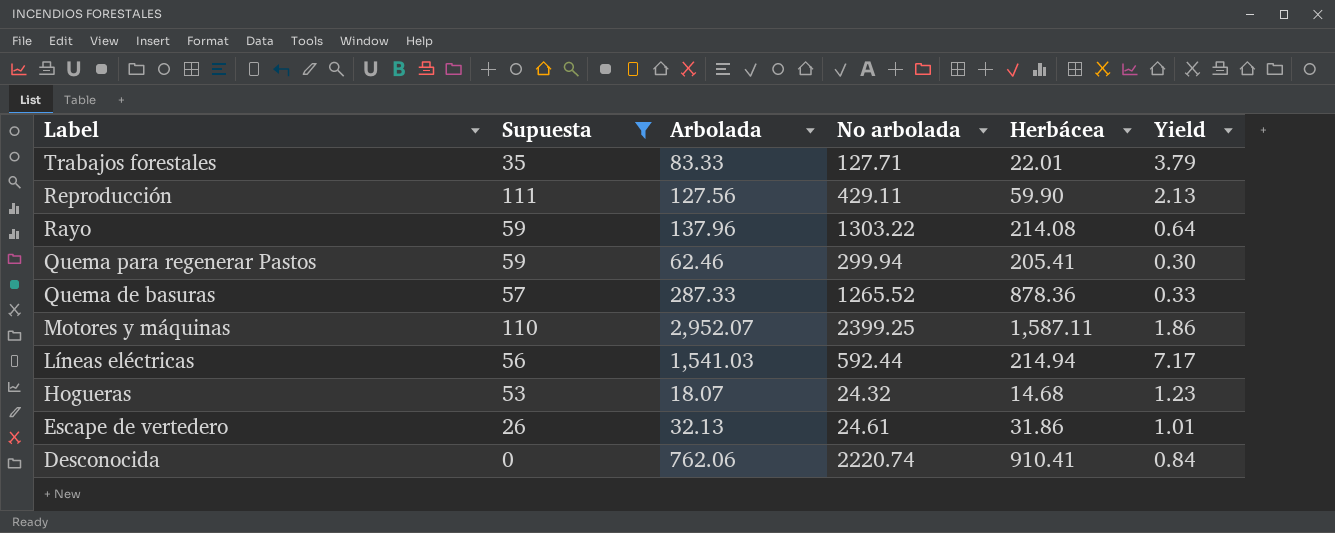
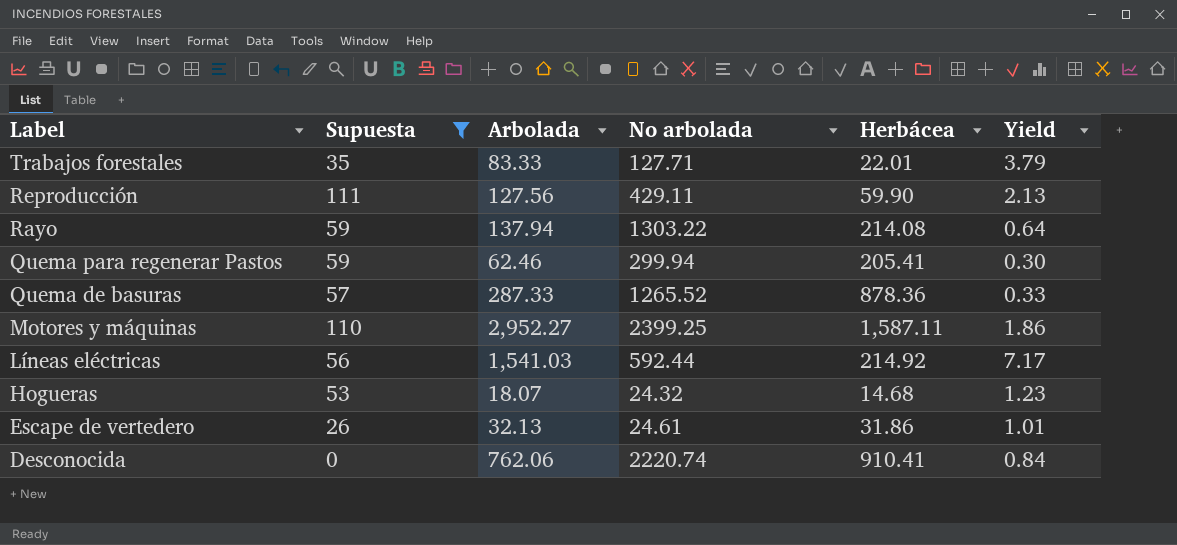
Rayo | Arbolada: 137.96 -> 137.94
Motores y máquinas | Arbolada: 2,952.07 -> 2,952.27
Líneas eléctricas | Herbácea: 214.94 -> 214.92

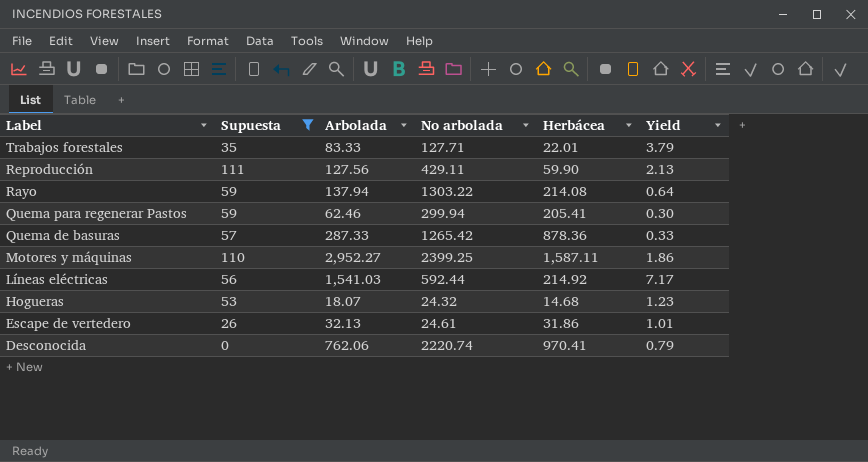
Quema de basuras | No arbolada: 1265.52 -> 1265.42
Desconocida | Herbácea: 910.41 -> 970.41
Desconocida | Yield: 0.84 -> 0.79

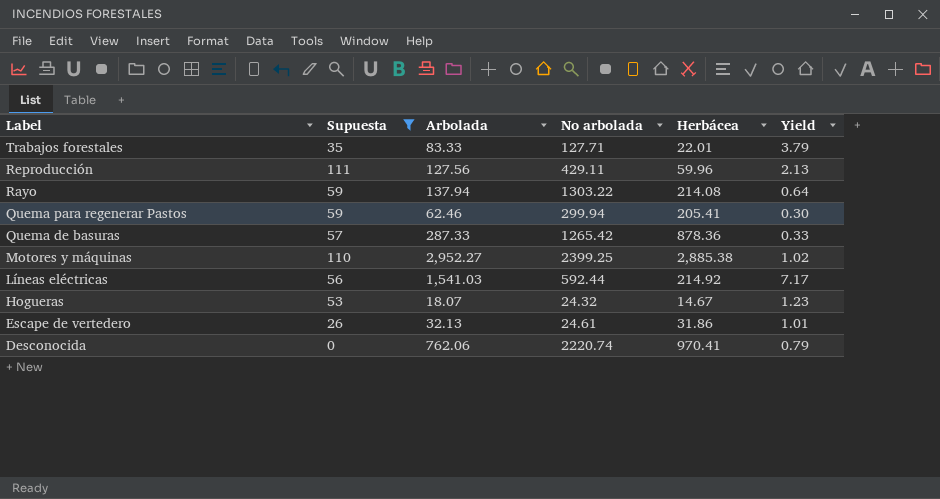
Reproducción | Herbácea: 59.90 -> 59.96
Motores y máquinas | Herbácea: 1,587.11 -> 2,885.38
Motores y máquinas | Yield: 1.86 -> 1.02
Hogueras | Herbácea: 14.68 -> 14.67

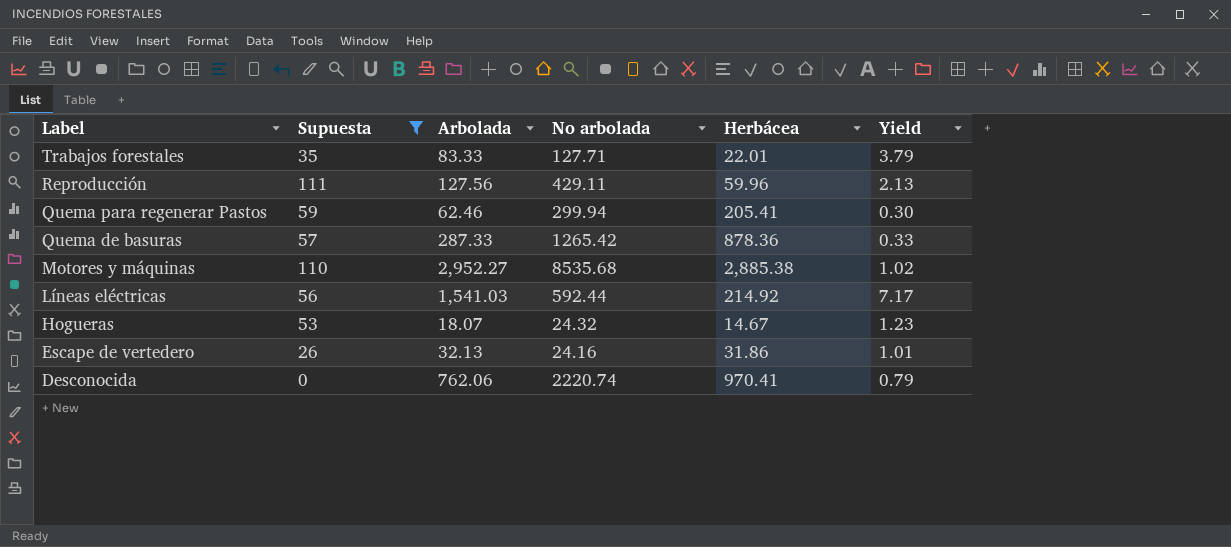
row Rayo: 59 | 137.94 | 1303.22 | 214.08 | 0.64 -> none
Motores y máquinas | No arbolada: 2399.25 -> 8535.68
Escape de vertedero | No arbolada: 24.61 -> 24.16

